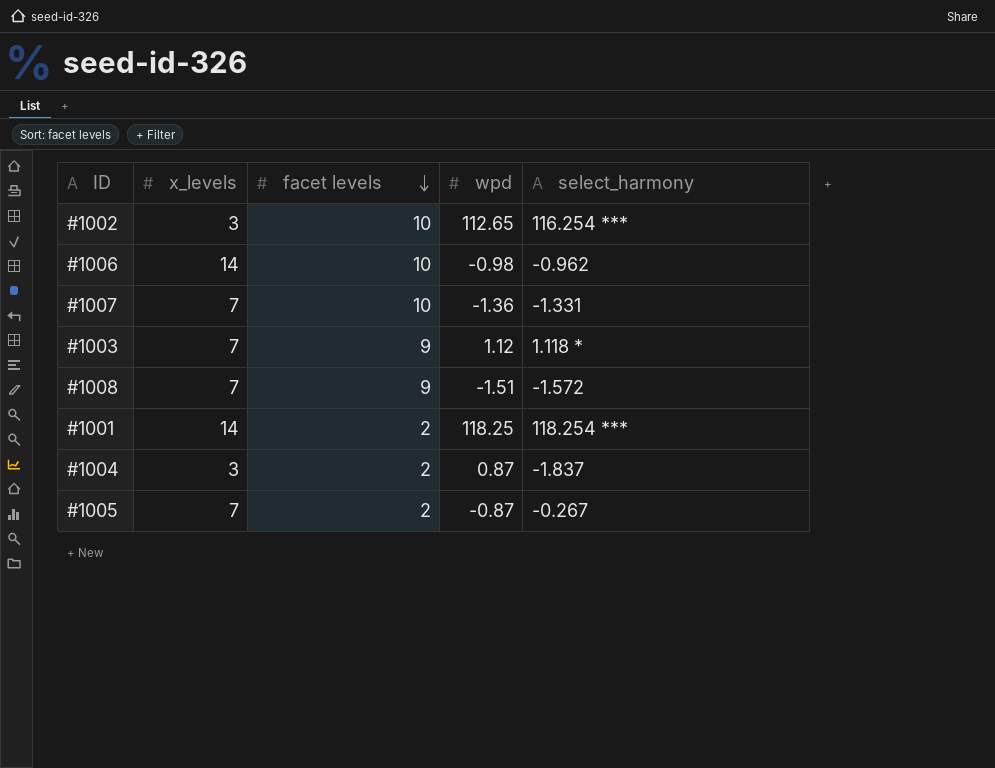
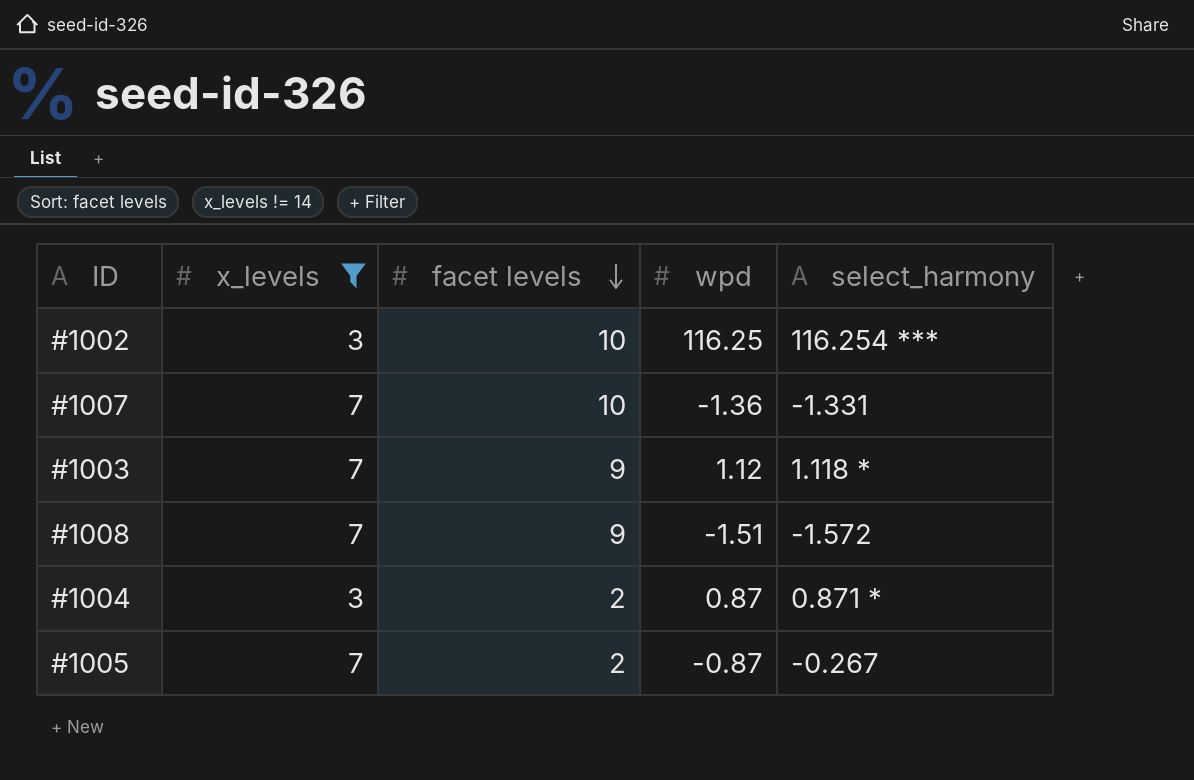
filter: none -> x_levels != 14
#1002 | wpd: 112.65 -> 116.25
#1004 | select_harmony: -1.837 -> 0.871 *

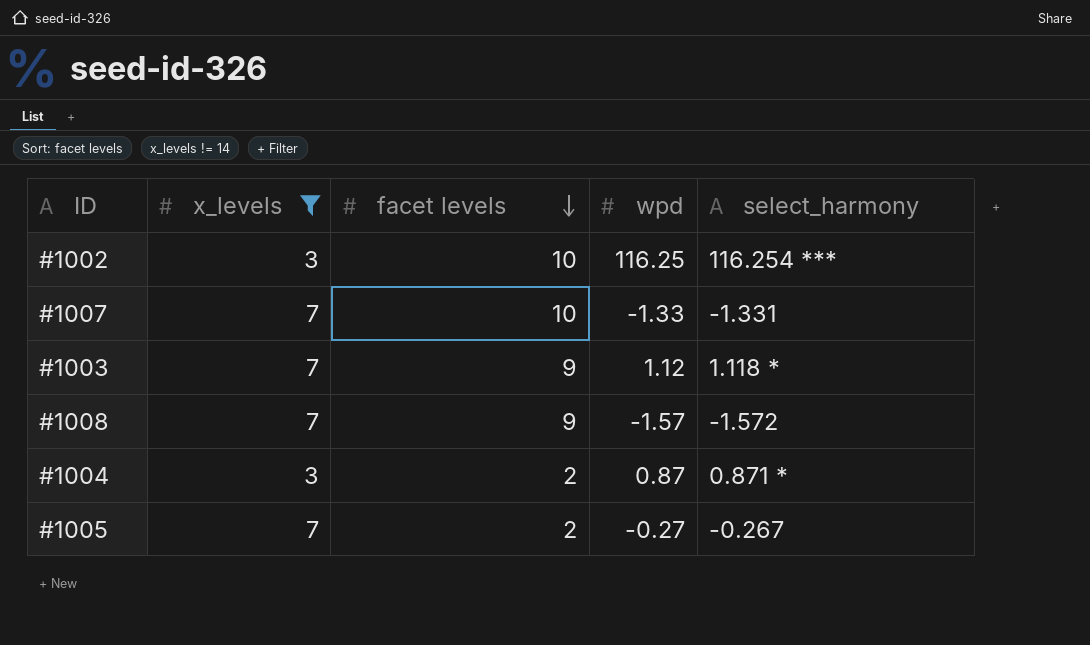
#1007 | wpd: -1.36 -> -1.33
#1008 | wpd: -1.51 -> -1.57
#1005 | wpd: -0.87 -> -0.27

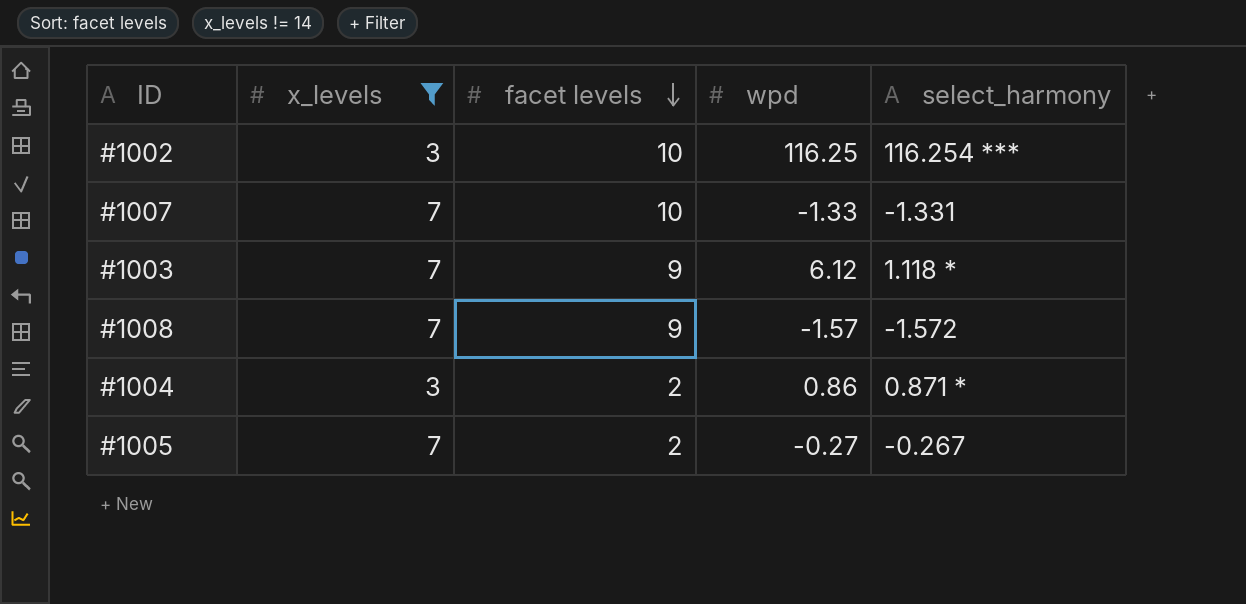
#1003 | wpd: 1.12 -> 6.12
#1004 | wpd: 0.87 -> 0.86

